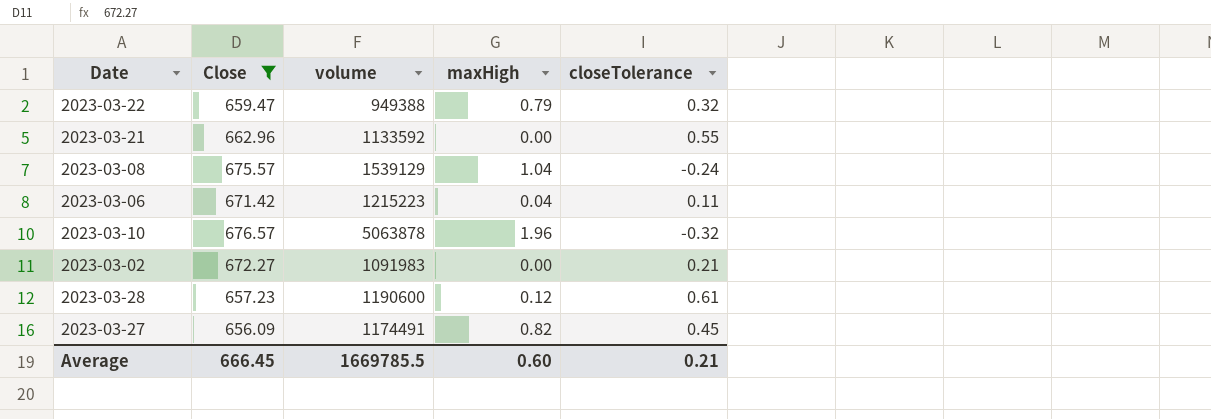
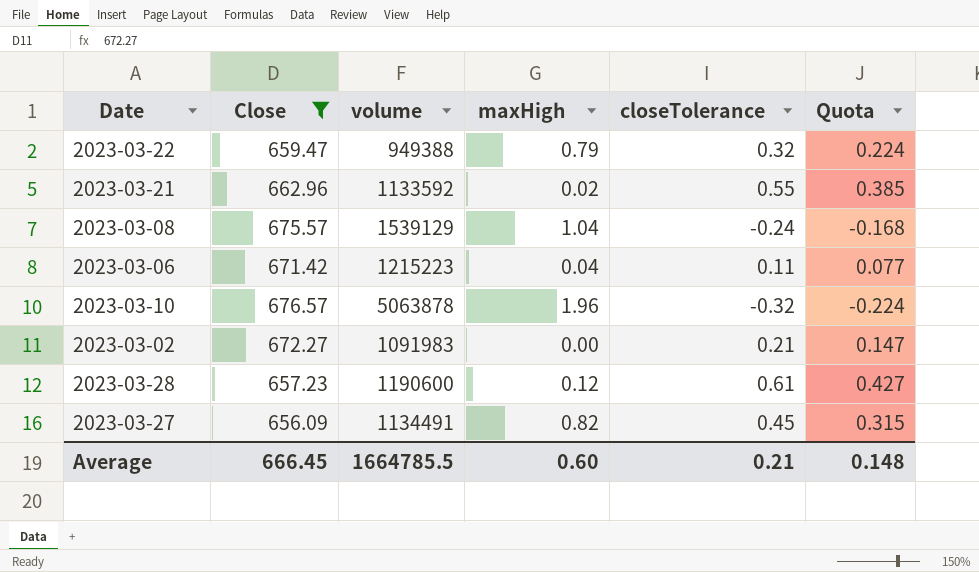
column Quota | formula: none -> [closeTolerance] * 0.7
2023-03-21 | maxHigh: 0.00 -> 0.02
2023-03-27 | volume: 1174491 -> 1134491
Average | volume: 1669785.5 -> 1664785.5

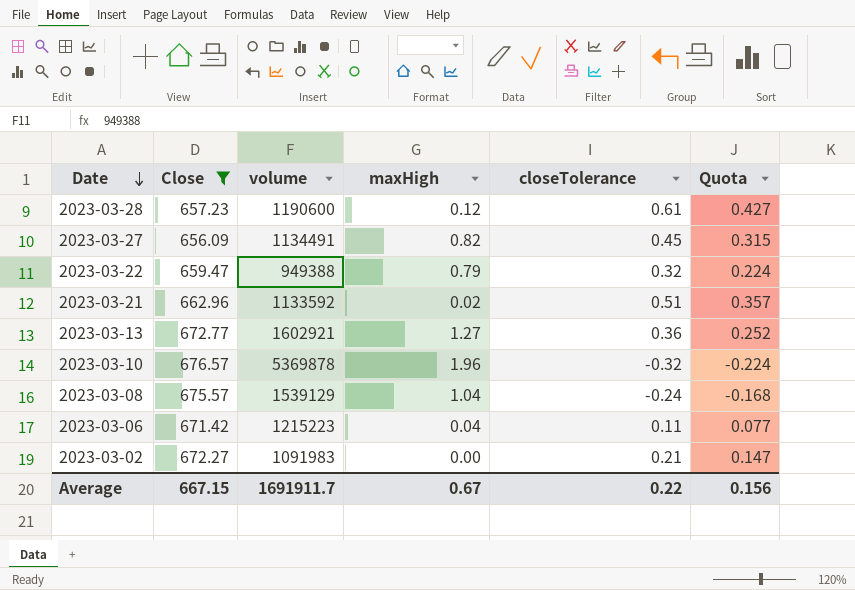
row order: none -> Date descending
2023-03-21 | closeTolerance: 0.55 -> 0.51
2023-03-21 | Quota: 0.385 -> 0.357
row 2023-03-13: none -> 672.77 | 1602921 | 1.27 | 0.36 | 0.252
2023-03-10 | volume: 5063878 -> 5369878
Average | Close: 666.45 -> 667.15
Average | volume: 1664785.5 -> 1691911.7
Average | maxHigh: 0.60 -> 0.67
Average | closeTolerance: 0.21 -> 0.22
Average | Quota: 0.148 -> 0.156

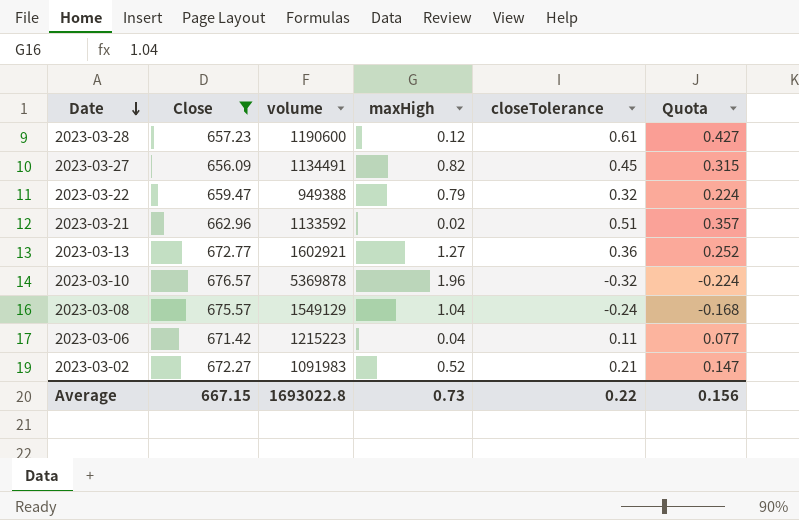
2023-03-08 | volume: 1539129 -> 1549129
2023-03-02 | maxHigh: 0.00 -> 0.52
Average | volume: 1691911.7 -> 1693022.8
Average | maxHigh: 0.67 -> 0.73

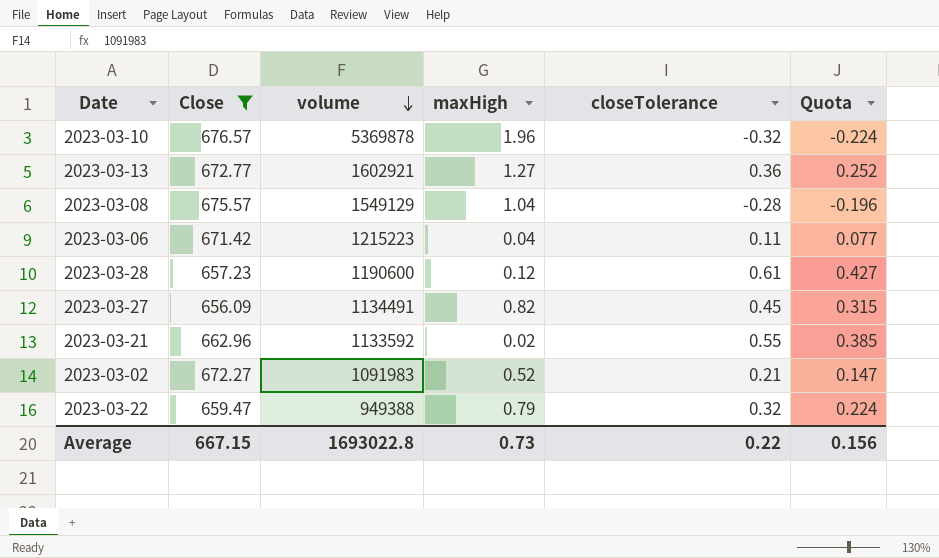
row order: Date descending -> volume descending
2023-03-08 | closeTolerance: -0.24 -> -0.28
2023-03-08 | Quota: -0.168 -> -0.196
2023-03-21 | closeTolerance: 0.51 -> 0.55
2023-03-21 | Quota: 0.357 -> 0.385

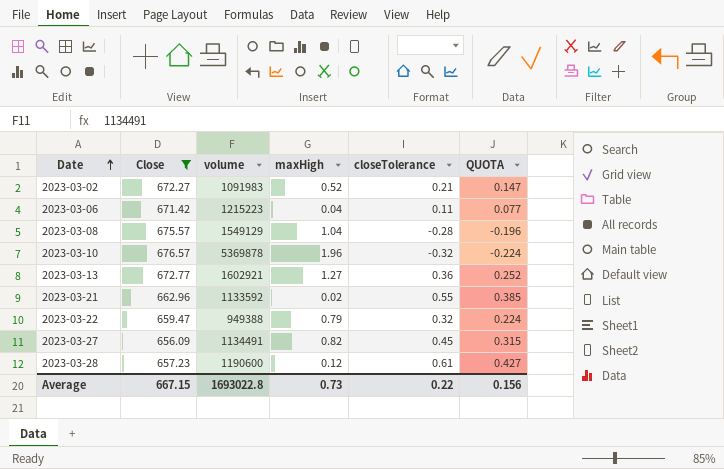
row order: volume descending -> Date ascending
column name: Quota -> QUOTA

